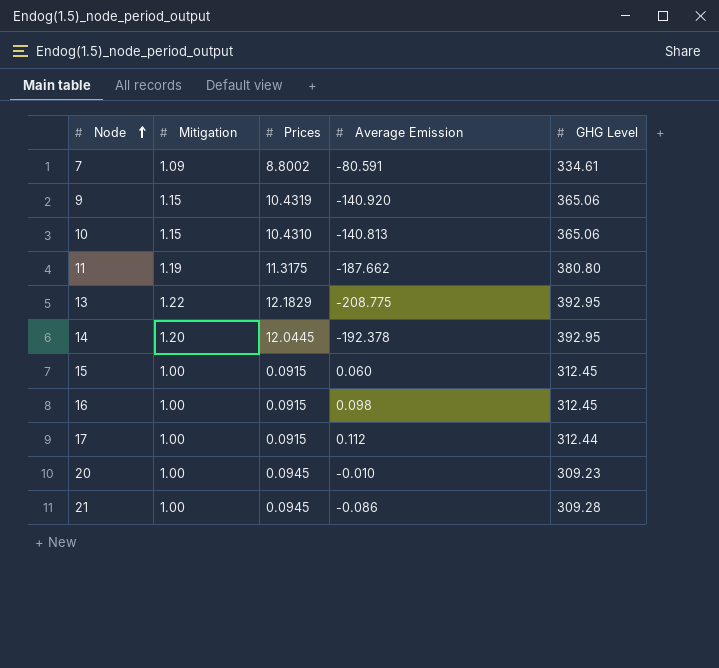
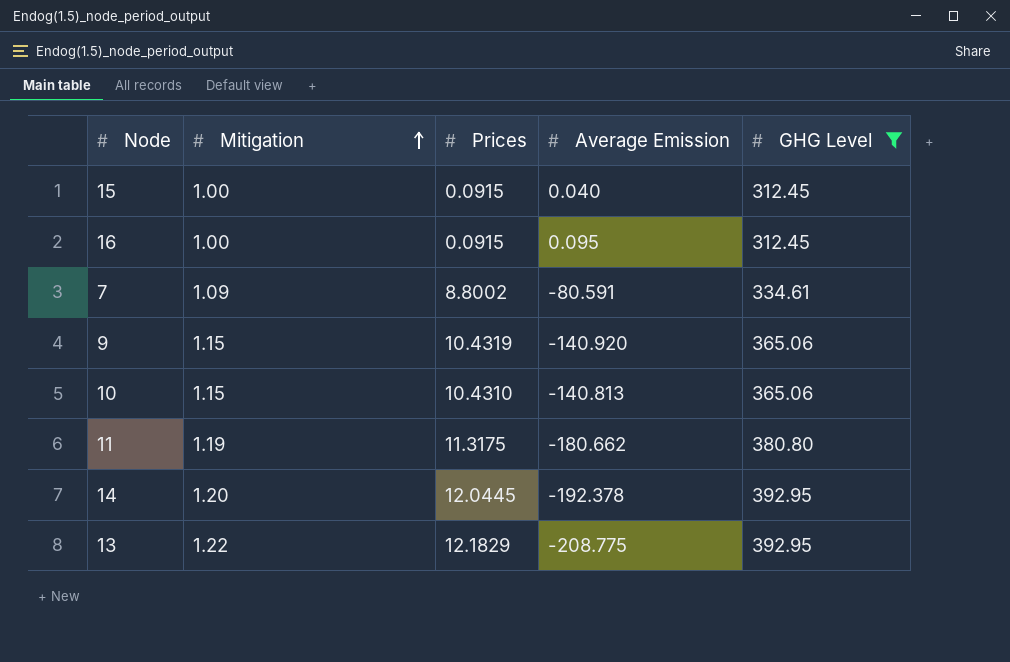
filter: none -> GHG Level >= 312.45
row order: Node ascending -> Mitigation ascending
15 | Average Emission: 0.060 -> 0.040
16 | Average Emission: 0.098 -> 0.095
11 | Average Emission: -187.662 -> -180.662

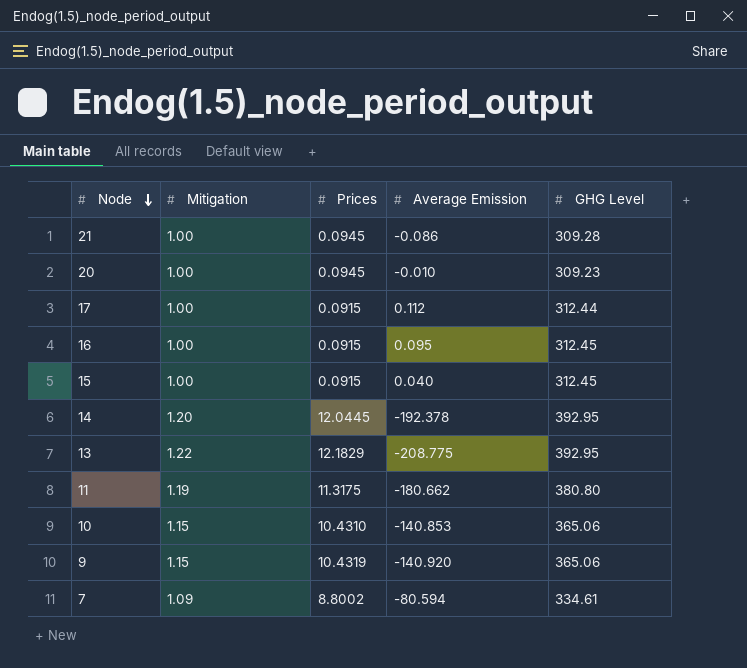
filter: GHG Level >= 312.45 -> none
row order: Mitigation ascending -> Node descending
10 | Average Emission: -140.813 -> -140.853
7 | Average Emission: -80.591 -> -80.594

